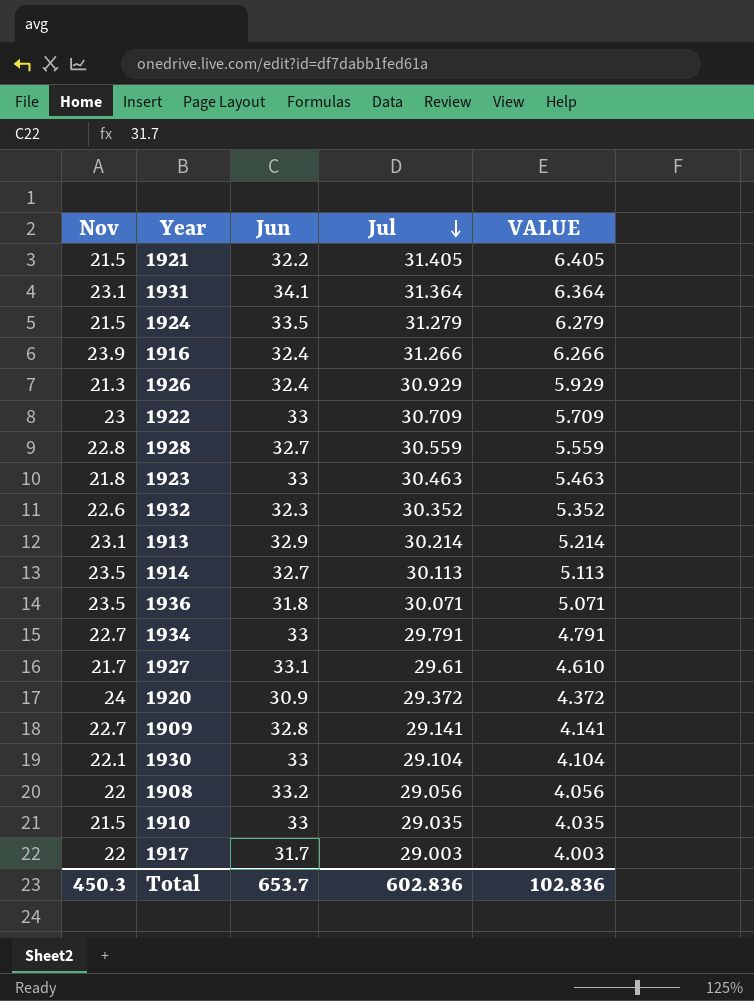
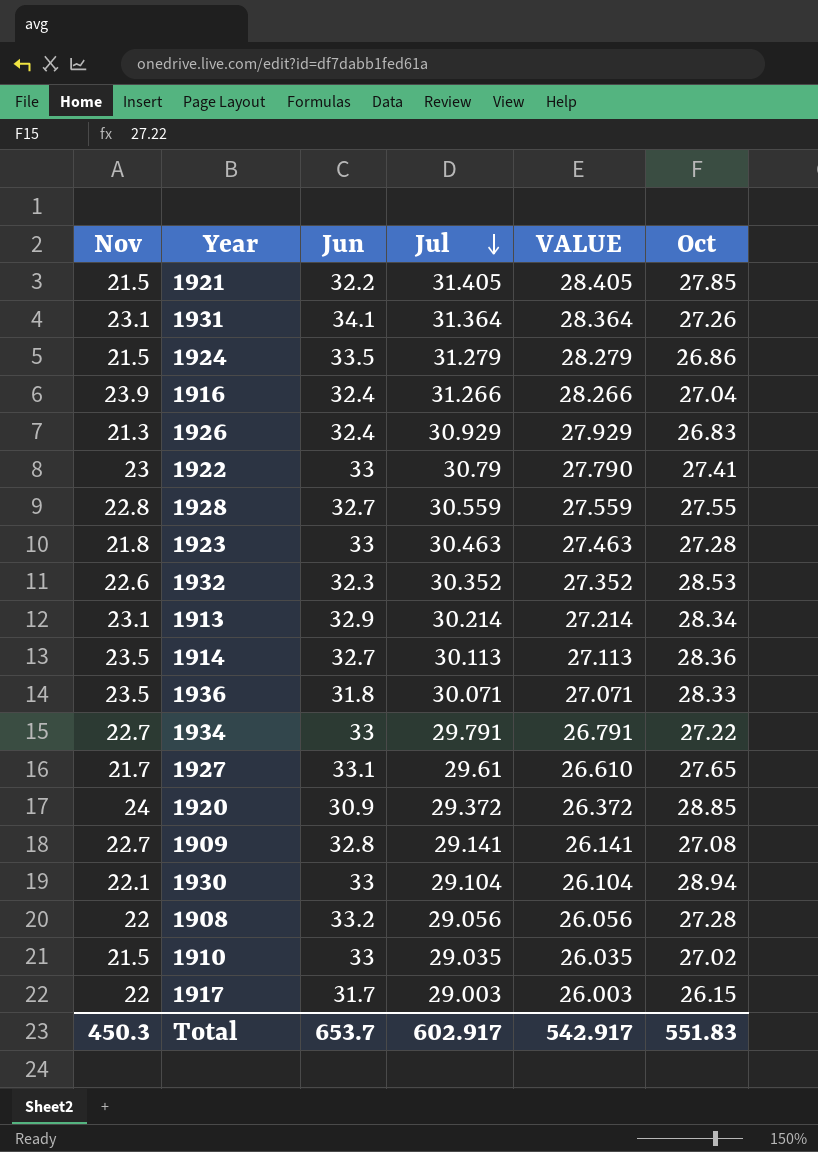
column VALUE | formula: [Jul] - 25 -> [Jul] - 3
column Oct | position: none -> 6
1922 | Jul: 30.709 -> 30.79
Total | Jul: 602.836 -> 602.917
Total | VALUE: 102.836 -> 542.917

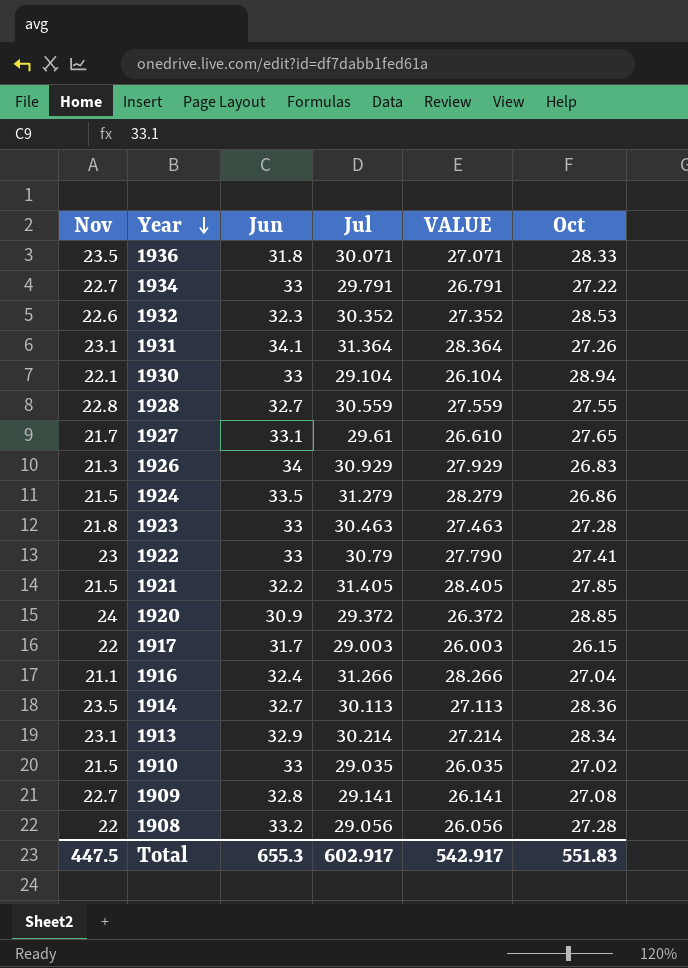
row order: Jul descending -> Year descending
1926 | Jun: 32.4 -> 34
1916 | Nov: 23.9 -> 21.1
Total | Nov: 450.3 -> 447.5
Total | Jun: 653.7 -> 655.3

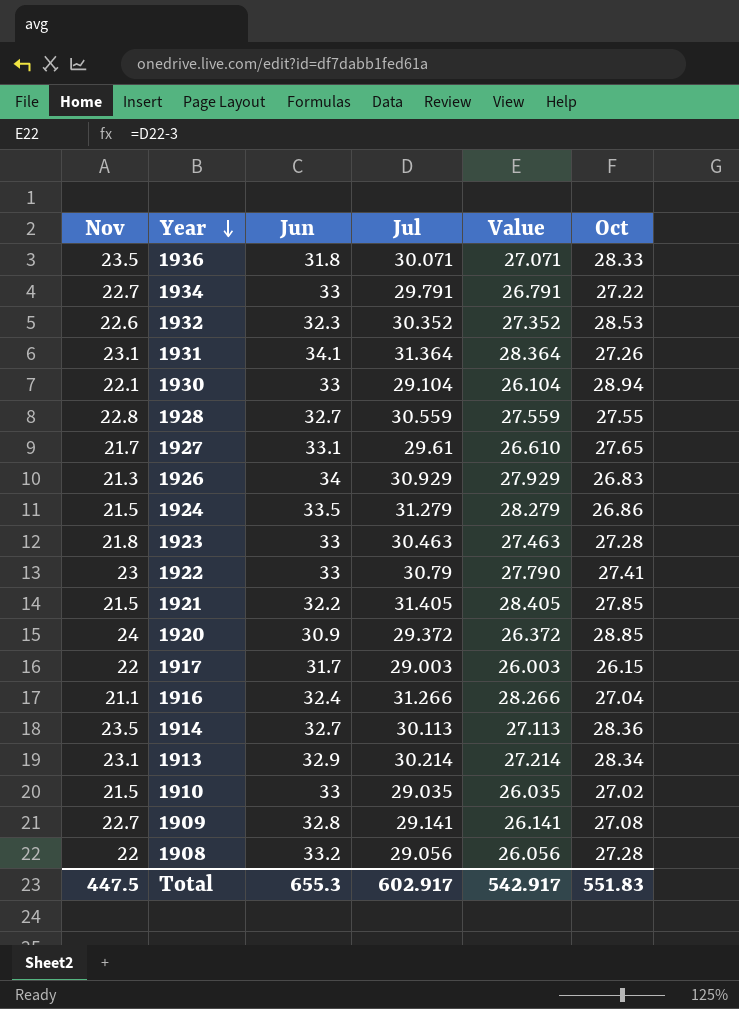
column name: VALUE -> Value

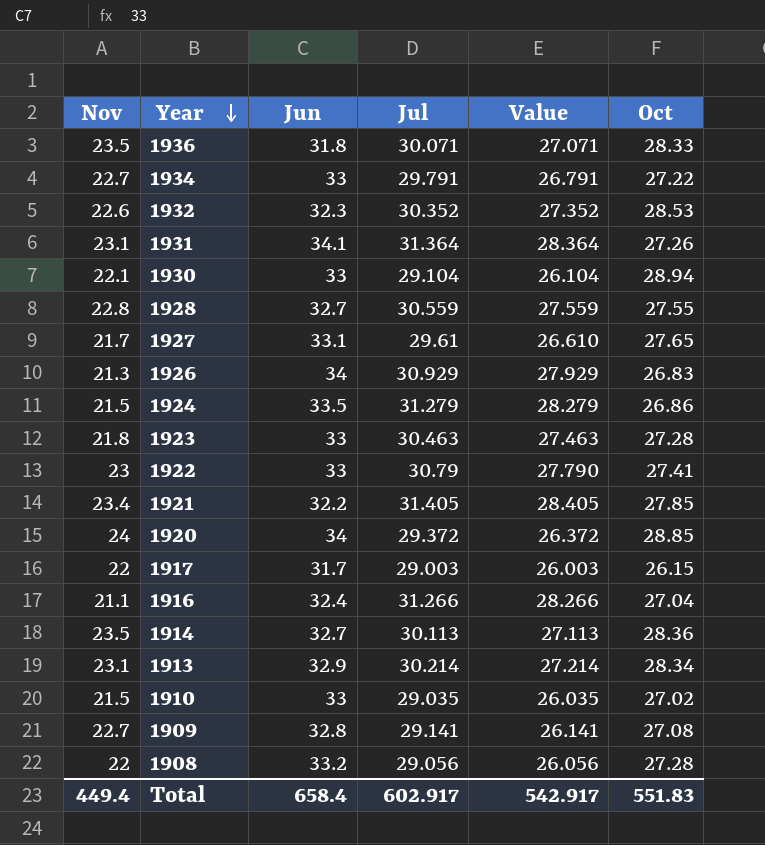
1921 | Nov: 21.5 -> 23.4
1920 | Jun: 30.9 -> 34
Total | Nov: 447.5 -> 449.4
Total | Jun: 655.3 -> 658.4

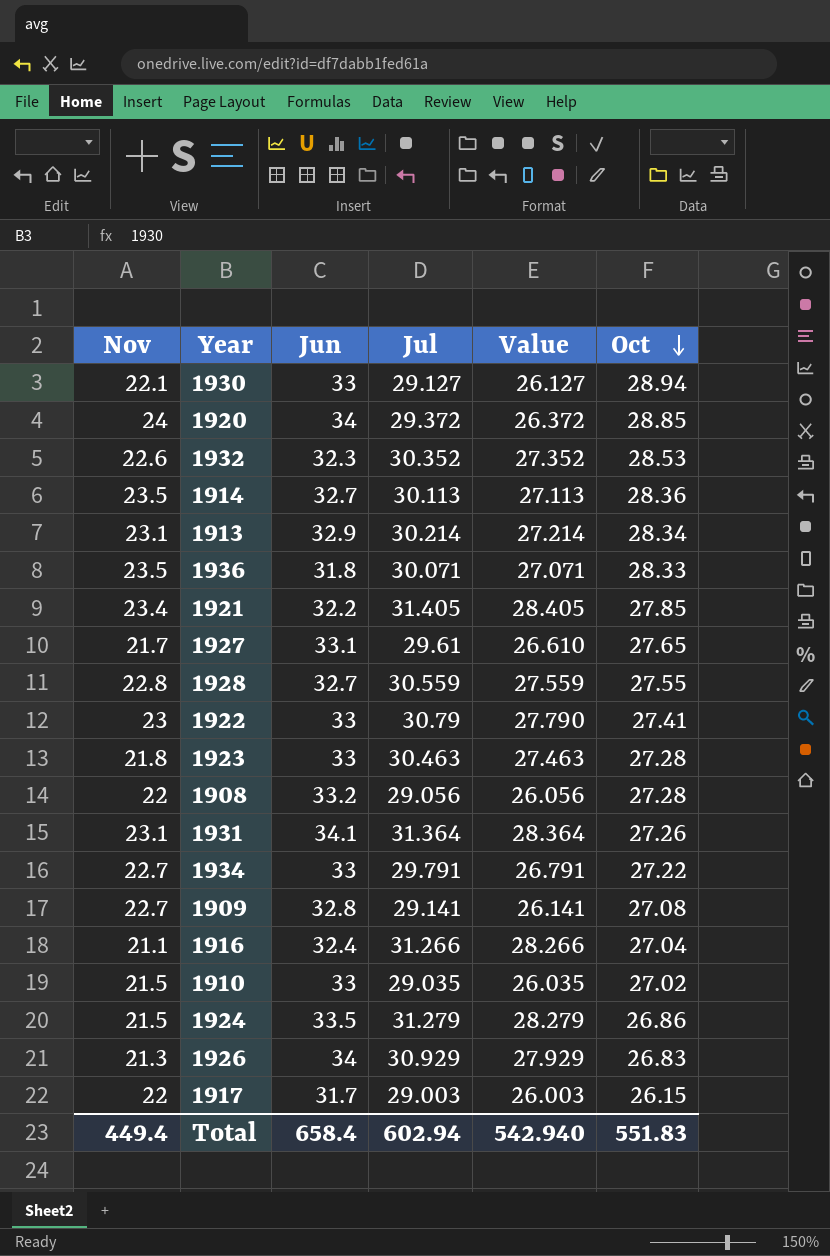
row order: Year descending -> Oct descending
1930 | Jul: 29.104 -> 29.127
1930 | Value: 26.104 -> 26.127
Total | Jul: 602.917 -> 602.94
Total | Value: 542.917 -> 542.940

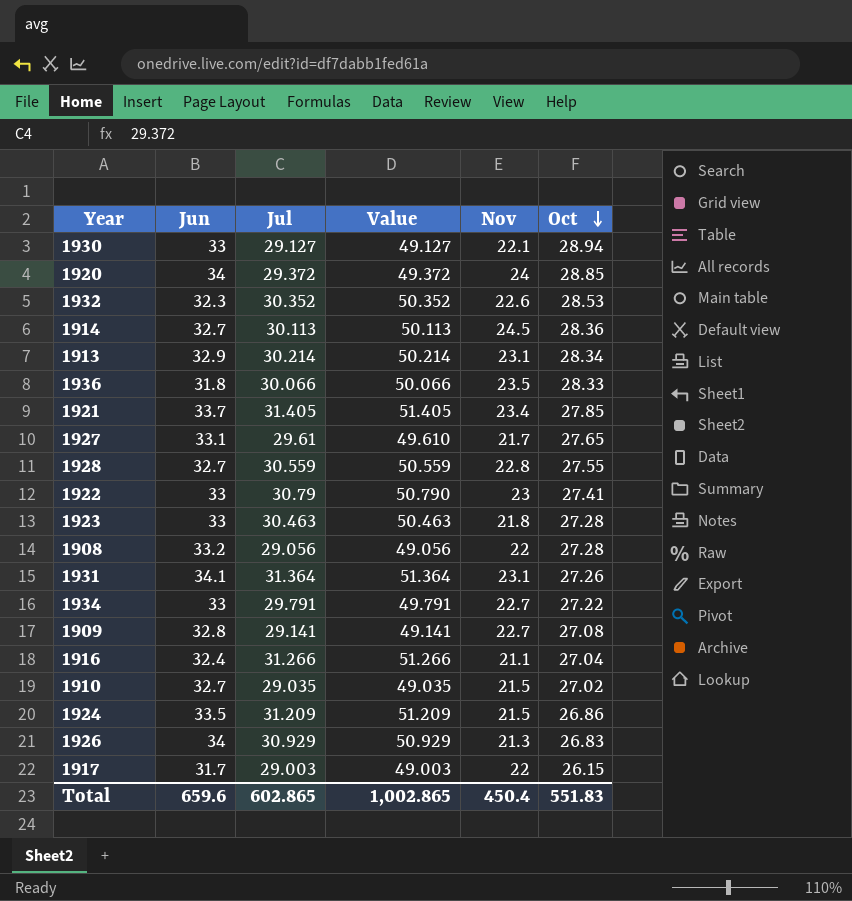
column Value | formula: [Jul] - 3 -> [Jul] + 20
column Nov | position: 1 -> 5
1914 | Nov: 23.5 -> 24.5
1936 | Jul: 30.071 -> 30.066
1921 | Jun: 32.2 -> 33.7
1910 | Jun: 33 -> 32.7
1924 | Jul: 31.279 -> 31.209
Total | Jun: 658.4 -> 659.6
Total | Jul: 602.94 -> 602.865
Total | Value: 542.940 -> 1,002.865
Total | Nov: 449.4 -> 450.4

